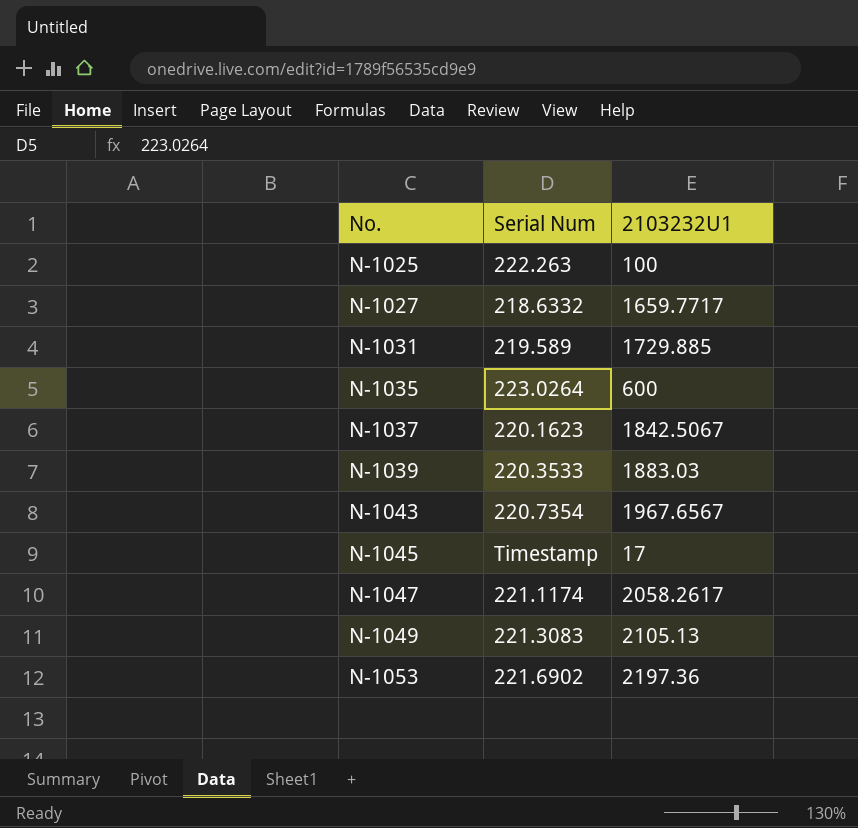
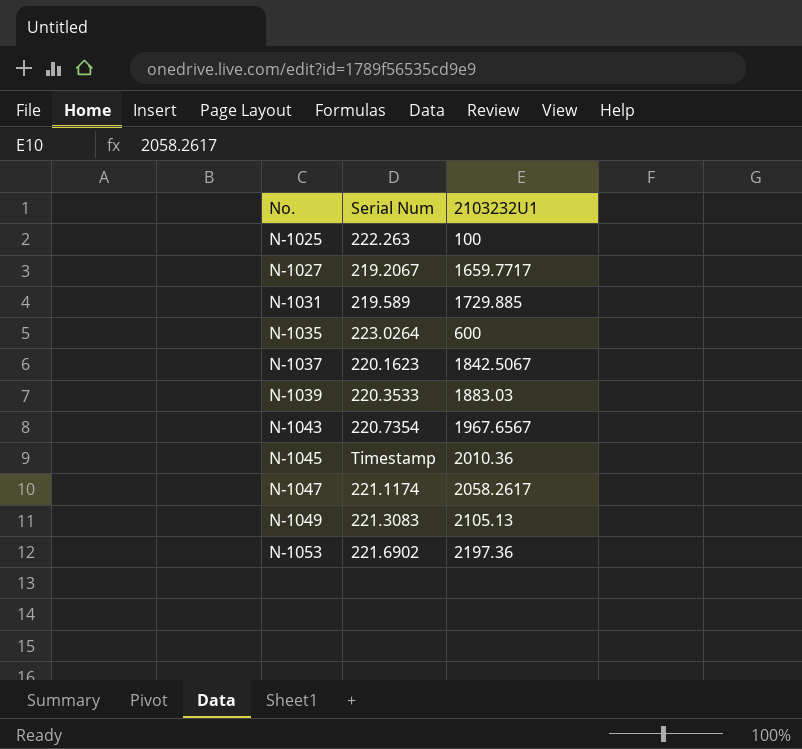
N-1027 | Serial Num: 218.6332 -> 219.2067
N-1045 | 2103232U1: 17 -> 2010.36

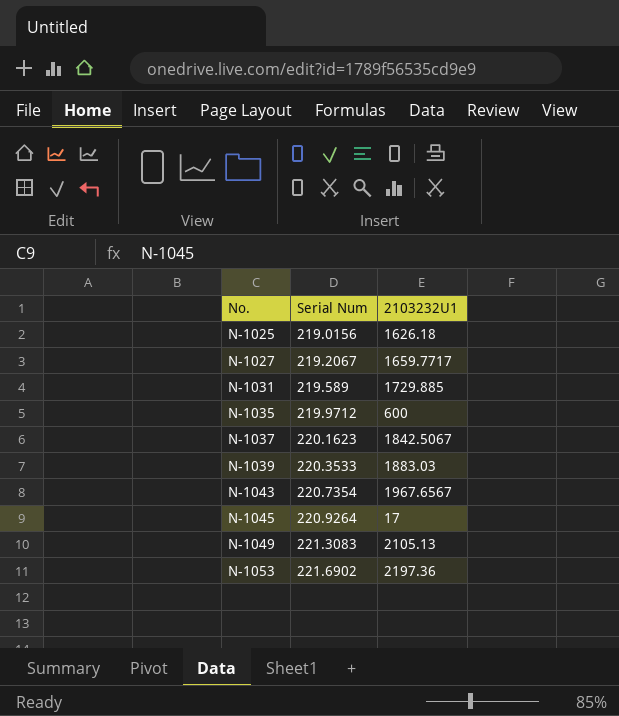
row N-1047: 221.1174 | 2058.2617 -> none
N-1025 | Serial Num: 222.263 -> 219.0156
N-1025 | 2103232U1: 100 -> 1626.18
N-1035 | Serial Num: 223.0264 -> 219.9712
N-1045 | Serial Num: Timestamp -> 220.9264
N-1045 | 2103232U1: 2010.36 -> 17

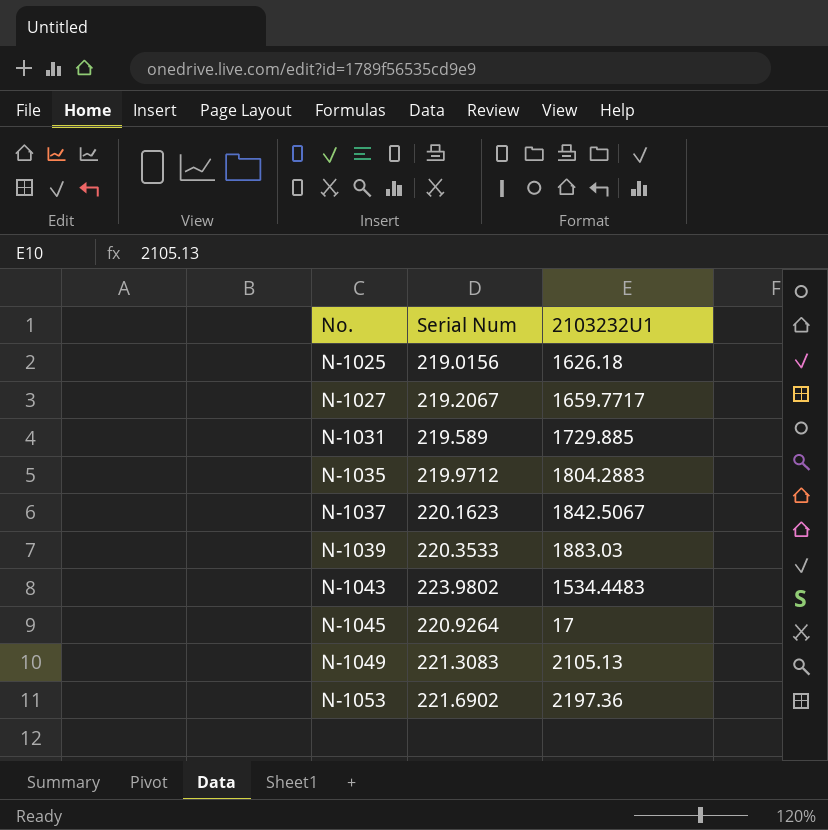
N-1035 | 2103232U1: 600 -> 1804.2883
N-1043 | Serial Num: 220.7354 -> 223.9802
N-1043 | 2103232U1: 1967.6567 -> 1534.4483

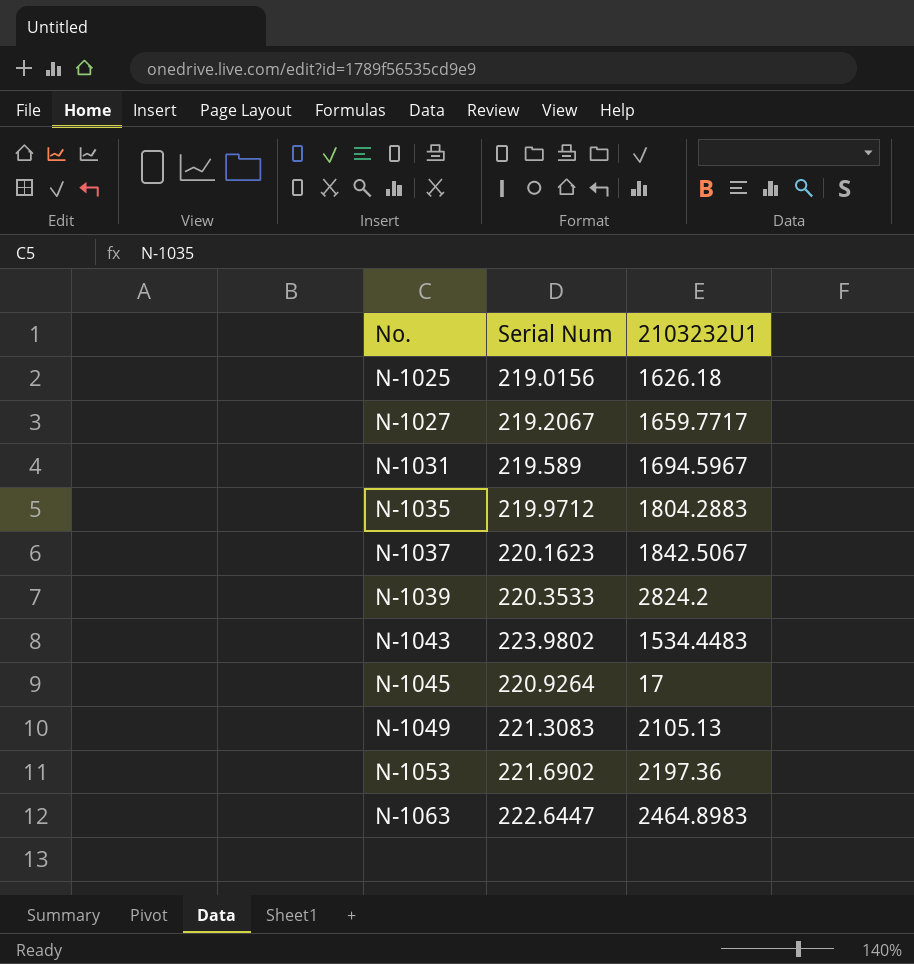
N-1031 | 2103232U1: 1729.885 -> 1694.5967
N-1039 | 2103232U1: 1883.03 -> 2824.2
row N-1063: none -> 222.6447 | 2464.8983

